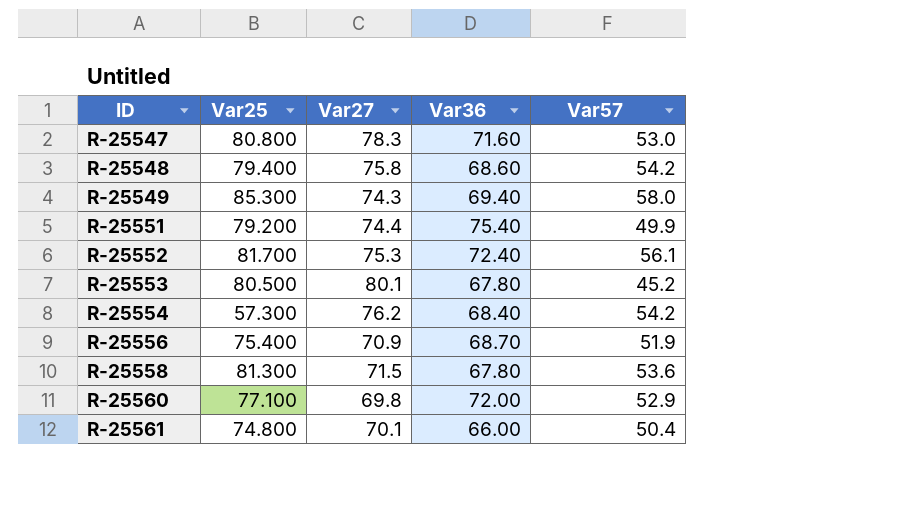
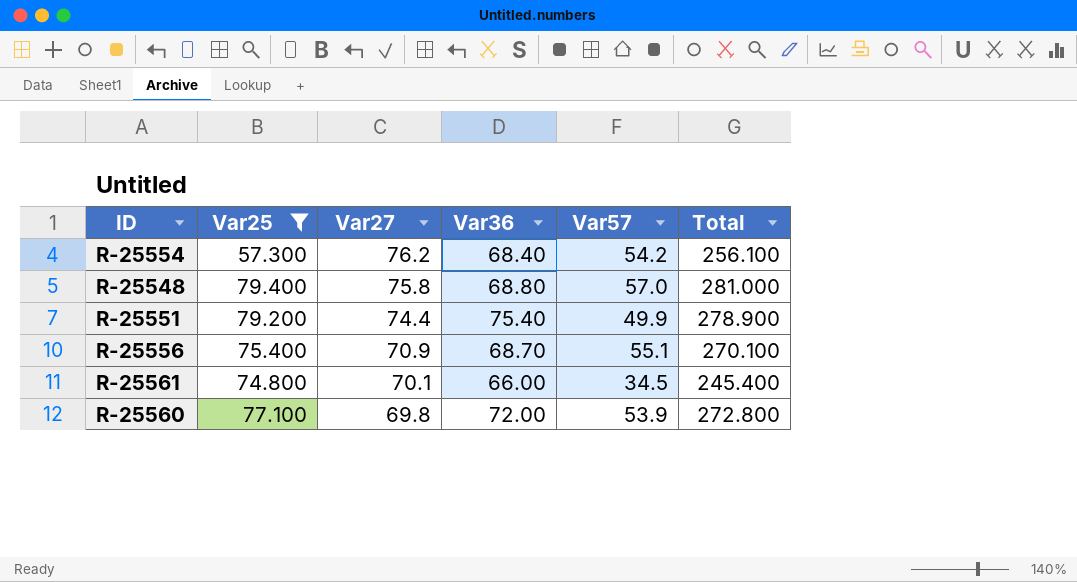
filter: none -> Var25 <= 79.400
row order: ID ascending -> Var27 descending
column Total | formula: none -> [Var25] + [Var27] + [Var36] + [Var57]
R-25548 | Var36: 68.60 -> 68.80
R-25548 | Var57: 54.2 -> 57.0
R-25556 | Var57: 51.9 -> 55.1
R-25561 | Var57: 50.4 -> 34.5
R-25560 | Var57: 52.9 -> 53.9

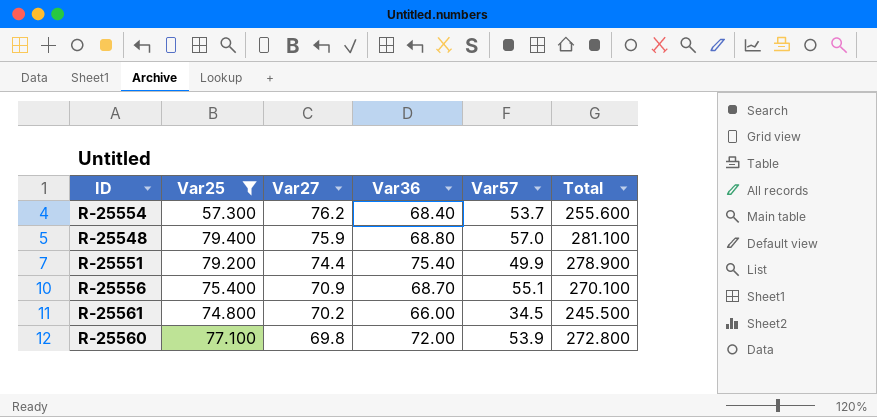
R-25554 | Var57: 54.2 -> 53.7
R-25554 | Total: 256.100 -> 255.600
R-25548 | Var27: 75.8 -> 75.9
R-25548 | Total: 281.000 -> 281.100
R-25561 | Var27: 70.1 -> 70.2
R-25561 | Total: 245.400 -> 245.500

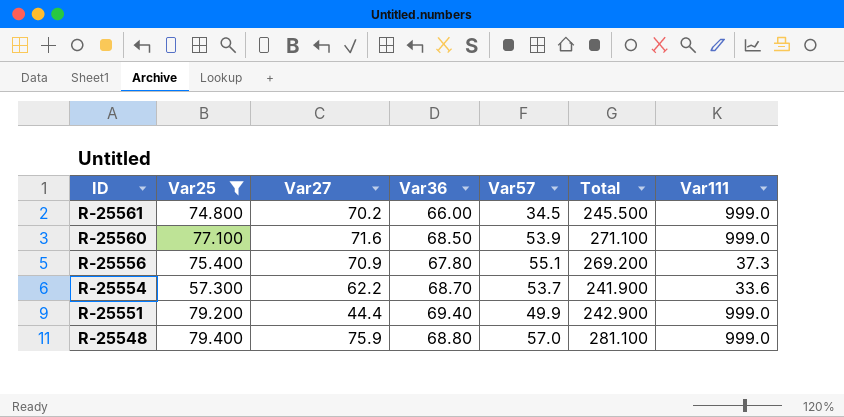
row order: Var27 descending -> ID descending
column Var111 | position: none -> 7
R-25560 | Var27: 69.8 -> 71.6
R-25560 | Var36: 72.00 -> 68.50
R-25560 | Total: 272.800 -> 271.100
R-25556 | Var36: 68.70 -> 67.80
R-25556 | Total: 270.100 -> 269.200
R-25554 | Var27: 76.2 -> 62.2
R-25554 | Var36: 68.40 -> 68.70
R-25554 | Total: 255.600 -> 241.900
R-25551 | Var27: 74.4 -> 44.4
R-25551 | Var36: 75.40 -> 69.40
R-25551 | Total: 278.900 -> 242.900

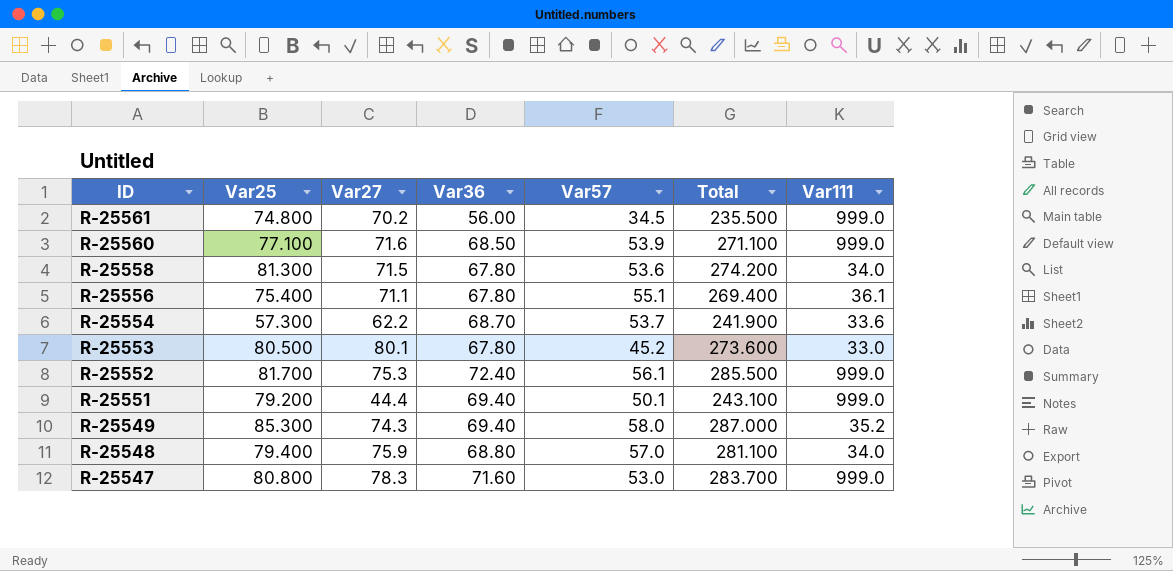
filter: Var25 <= 79.400 -> none
R-25561 | Var36: 66.00 -> 56.00
R-25561 | Total: 245.500 -> 235.500
R-25556 | Var27: 70.9 -> 71.1
R-25556 | Total: 269.200 -> 269.400
R-25556 | Var111: 37.3 -> 36.1
R-25551 | Var57: 49.9 -> 50.1
R-25551 | Total: 242.900 -> 243.100
R-25548 | Var111: 999.0 -> 34.0

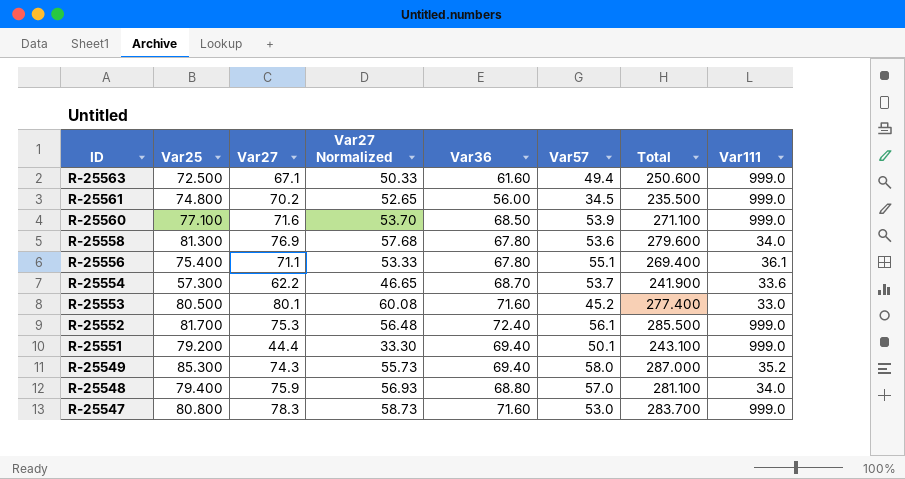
column Var27 Normalized | formula: none -> [Var27] * 0.75
row R-25563: none -> 72.500 | 67.1 | 50.33 | 61.60 | 49.4 | 250.600 | 999.0
R-25558 | Var27: 71.5 -> 76.9
R-25558 | Total: 274.200 -> 279.600
R-25553 | Var36: 67.80 -> 71.60
R-25553 | Total: 273.600 -> 277.400

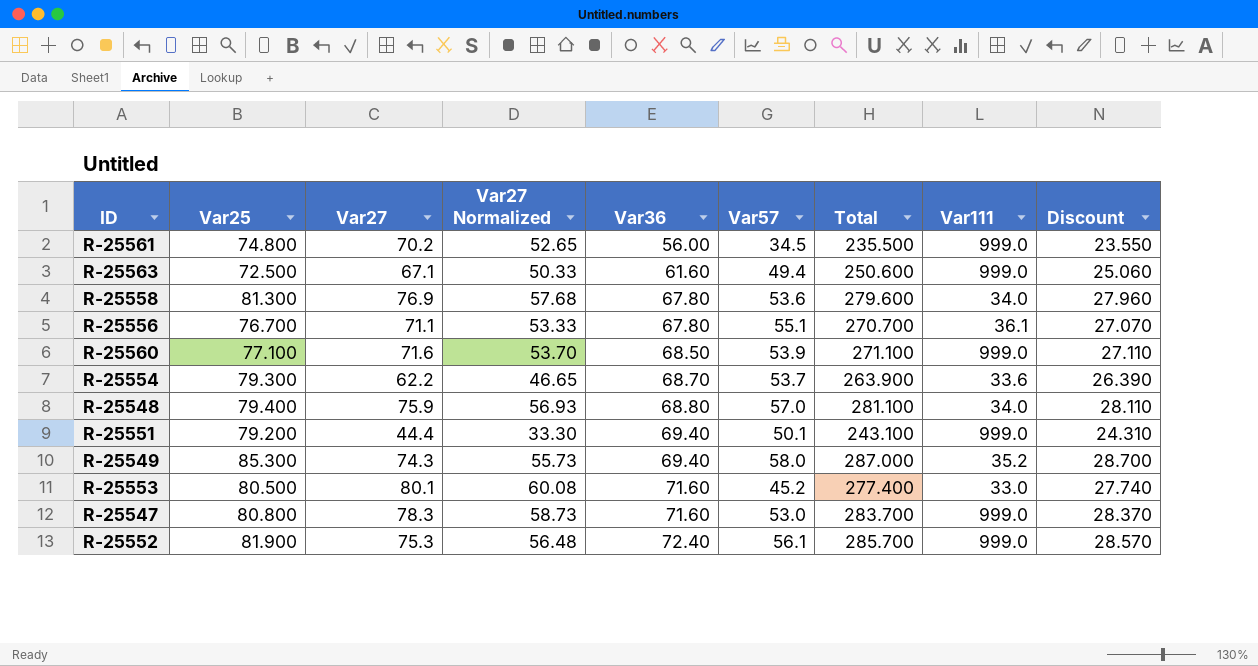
row order: ID descending -> Var36 ascending
column Discount | formula: none -> [Total] * 0.1
R-25556 | Var25: 75.400 -> 76.700
R-25556 | Total: 269.400 -> 270.700
R-25554 | Var25: 57.300 -> 79.300
R-25554 | Total: 241.900 -> 263.900
R-25552 | Var25: 81.700 -> 81.900
R-25552 | Total: 285.500 -> 285.700

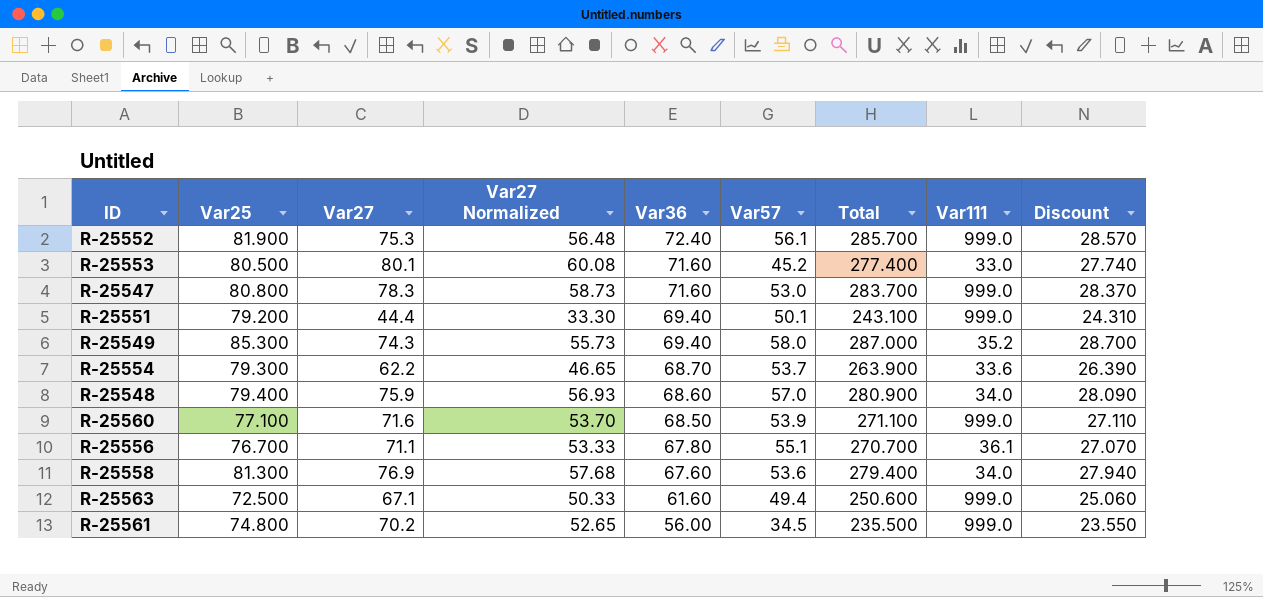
row order: Var36 ascending -> Var36 descending
R-25548 | Var36: 68.80 -> 68.60
R-25548 | Total: 281.100 -> 280.900
R-25548 | Discount: 28.110 -> 28.090
R-25558 | Var36: 67.80 -> 67.60
R-25558 | Total: 279.600 -> 279.400
R-25558 | Discount: 27.960 -> 27.940

